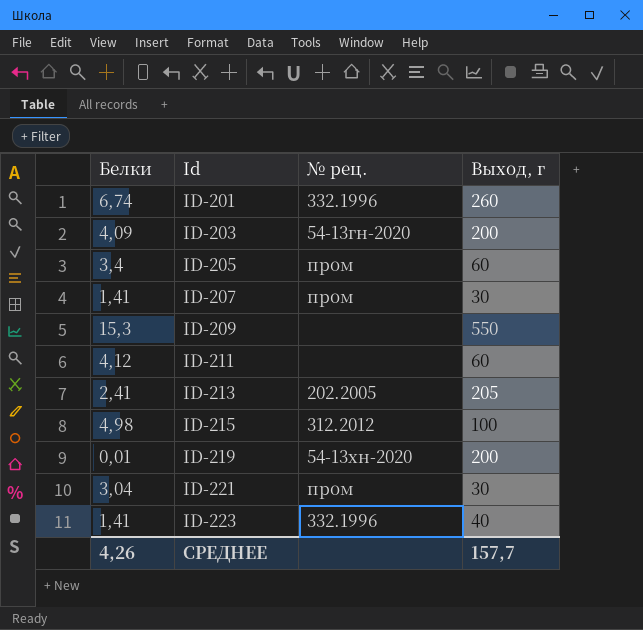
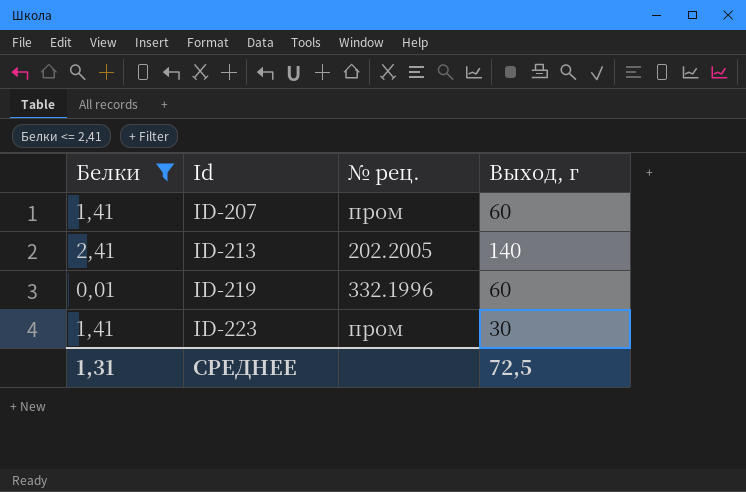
filter: none -> Белки <= 2,41
ID-207 | Выход, г: 30 -> 60
ID-213 | Выход, г: 205 -> 140
ID-219 | № рец.: 54-13хн-2020 -> 332.1996
ID-219 | Выход, г: 200 -> 60
ID-223 | № рец.: 332.1996 -> пром
ID-223 | Выход, г: 40 -> 30
СРЕДНЕЕ | Белки: 4,26 -> 1,31
СРЕДНЕЕ | Выход, г: 157,7 -> 72,5

